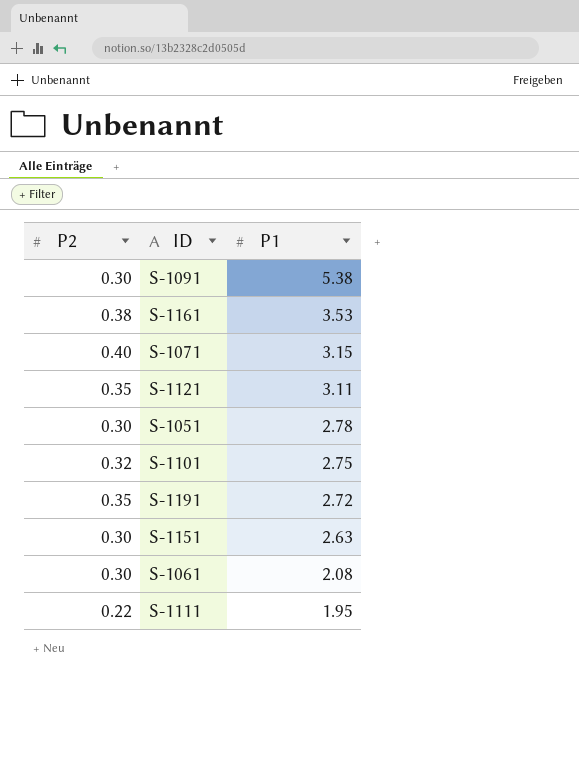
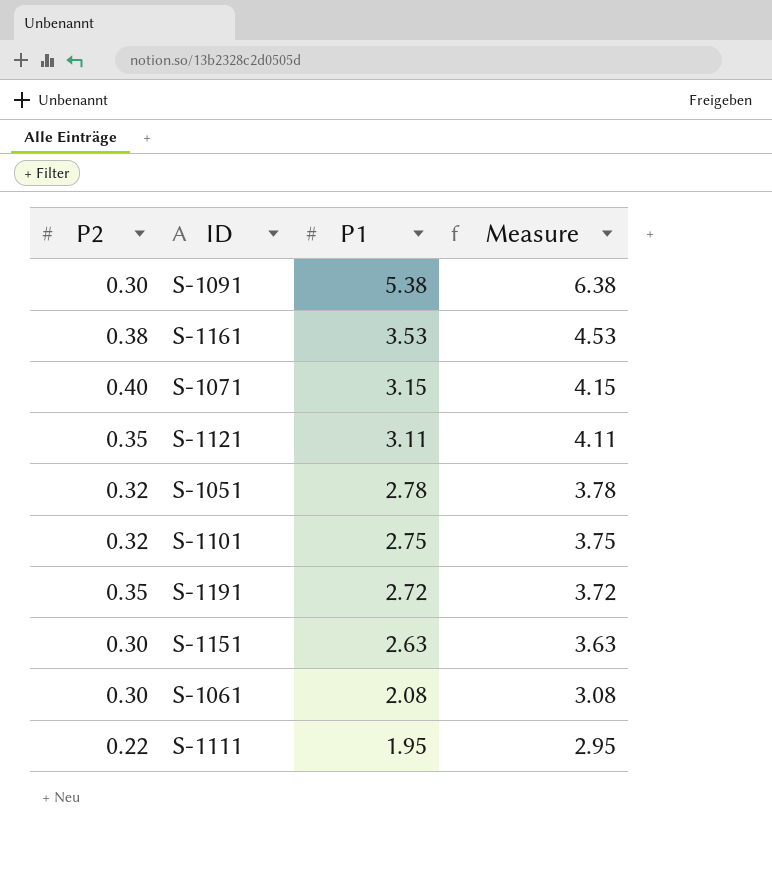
column Measure | formula: none -> [P1] + 1
S-1051 | P2: 0.30 -> 0.32

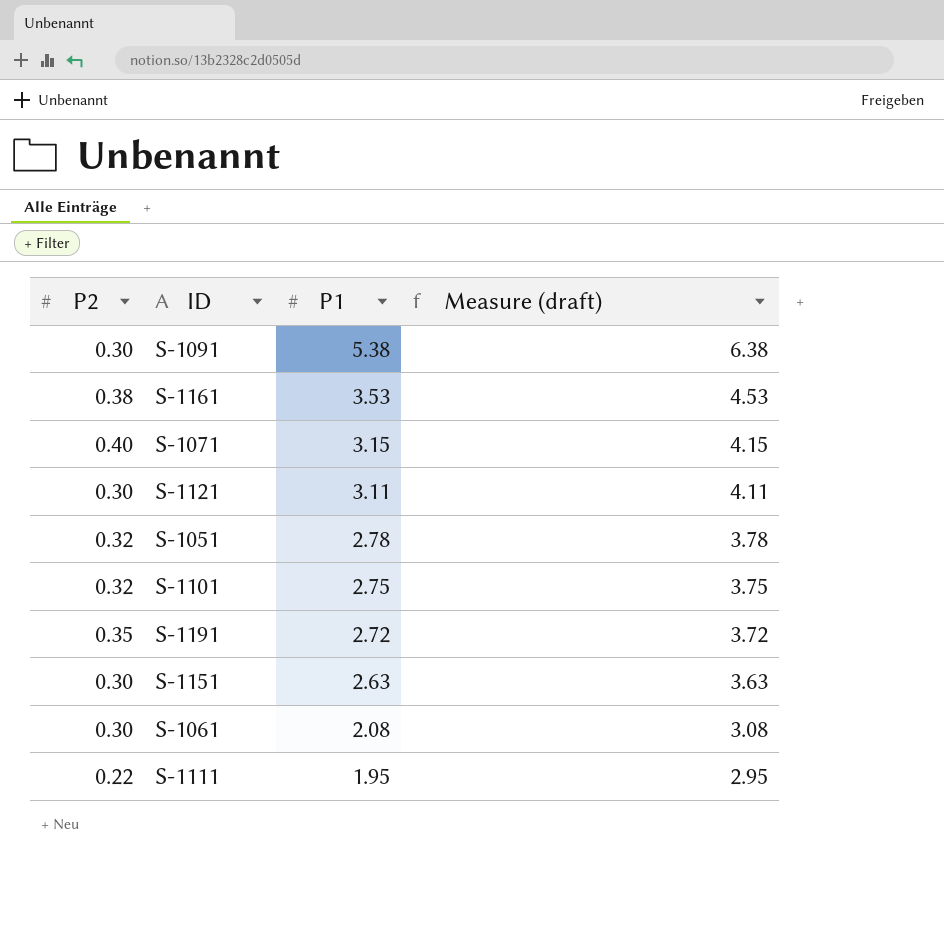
column name: Measure -> Measure (draft)
S-1121 | P2: 0.35 -> 0.30

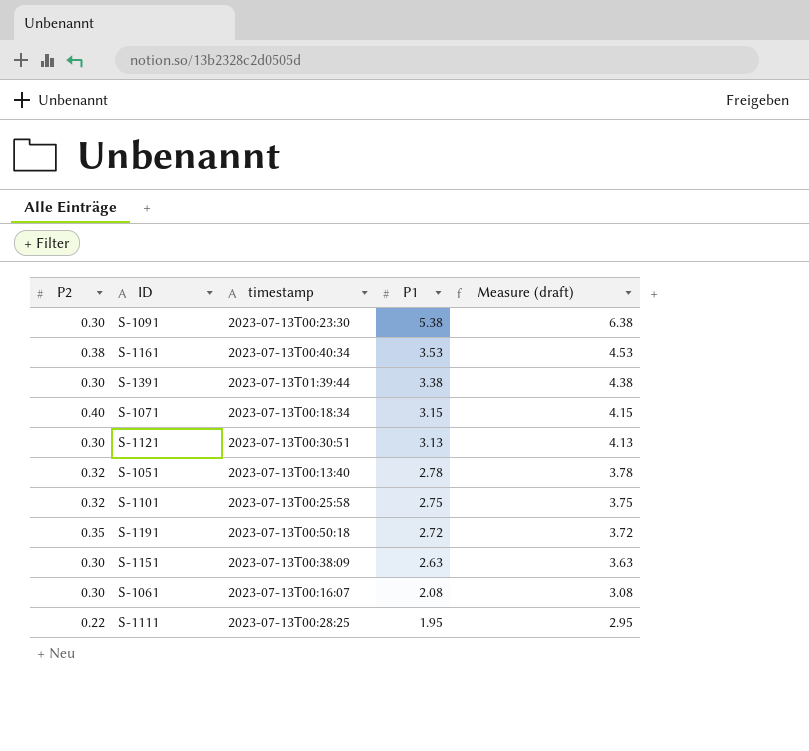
column timestamp | position: none -> 3
row S-1391: none -> 0.30 | 2023-07-13T01:39:44 | 3.38 | 4.38
S-1121 | P1: 3.11 -> 3.13
S-1121 | Measure (draft): 4.11 -> 4.13

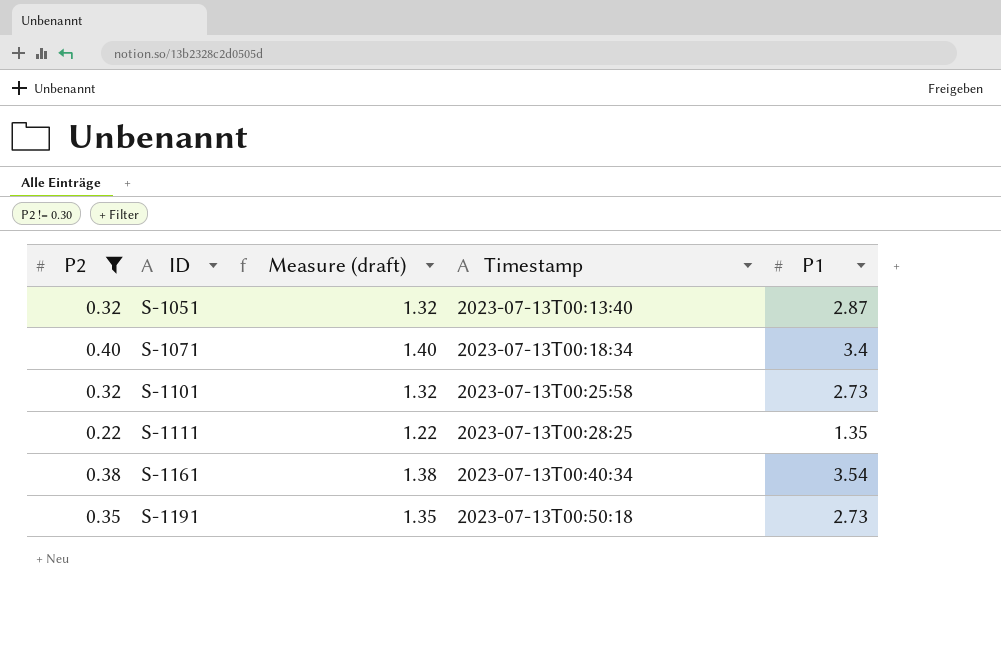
filter: none -> P2 != 0.30
row order: P1 descending -> ID ascending
column Measure (draft) | formula: [P1] + 1 -> [P2] + 1
column Measure (draft) | position: 5 -> 3
column name: timestamp -> Timestamp
S-1051 | P1: 2.78 -> 2.87
S-1071 | P1: 3.15 -> 3.4
S-1101 | P1: 2.75 -> 2.73
S-1111 | P1: 1.95 -> 1.35
S-1161 | P1: 3.53 -> 3.54
S-1191 | P1: 2.72 -> 2.73

